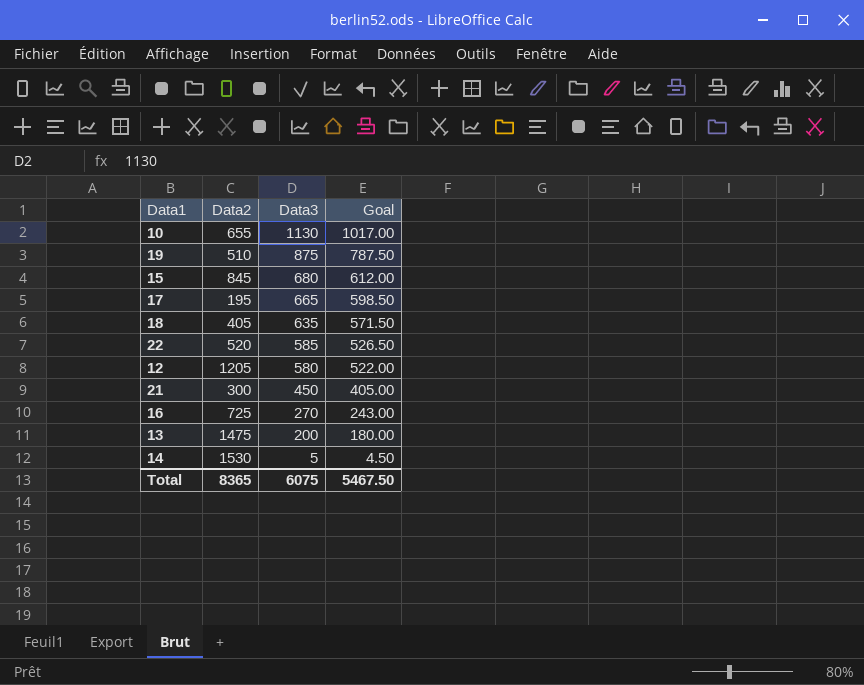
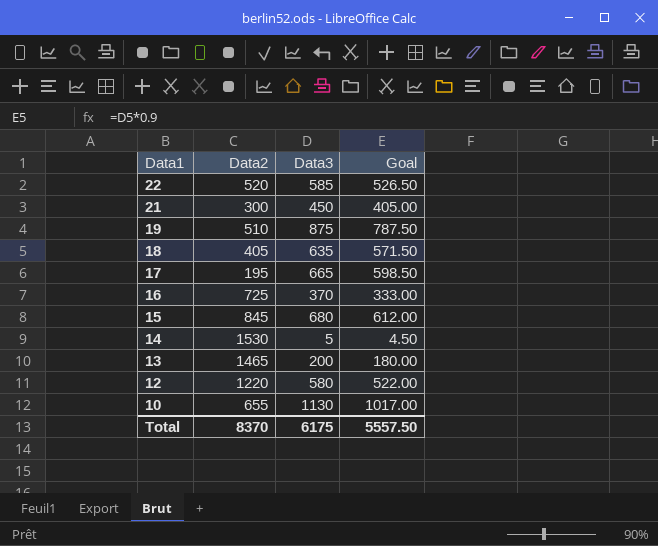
row order: Data3 descending -> Data1 descending
16 | Data3: 270 -> 370
16 | Goal: 243.00 -> 333.00
13 | Data2: 1475 -> 1465
12 | Data2: 1205 -> 1220
Total | Data2: 8365 -> 8370
Total | Data3: 6075 -> 6175
Total | Goal: 5467.50 -> 5557.50

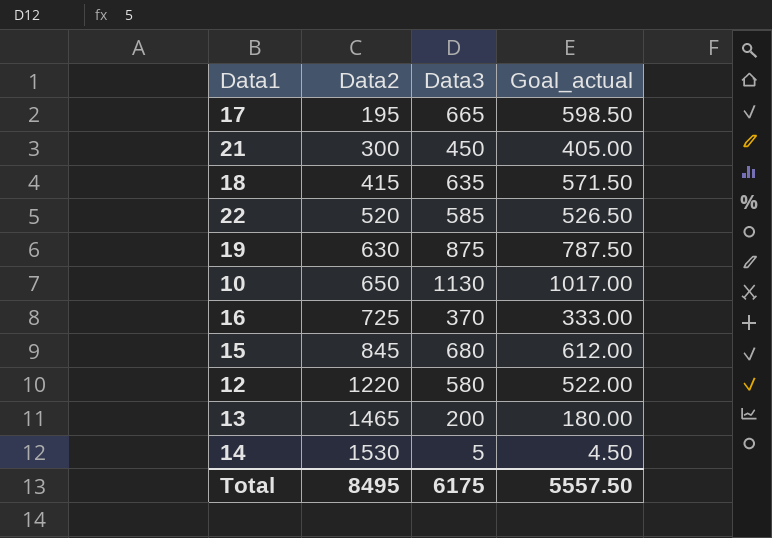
row order: Data1 descending -> Data2 ascending
column name: Goal -> Goal_actual
18 | Data2: 405 -> 415
19 | Data2: 510 -> 630
10 | Data2: 655 -> 650
Total | Data2: 8370 -> 8495

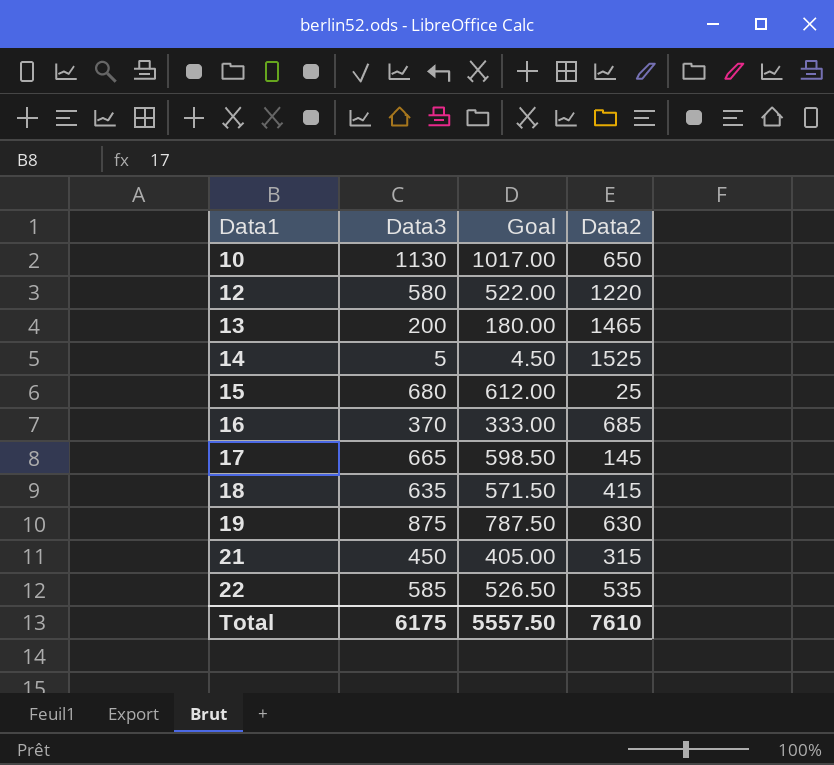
row order: Data2 ascending -> Data1 ascending
column name: Goal_actual -> Goal
column Data2 | position: 2 -> 4
14 | Data2: 1530 -> 1525
15 | Data2: 845 -> 25
16 | Data2: 725 -> 685
17 | Data2: 195 -> 145
21 | Data2: 300 -> 315
22 | Data2: 520 -> 535
Total | Data2: 8495 -> 7610

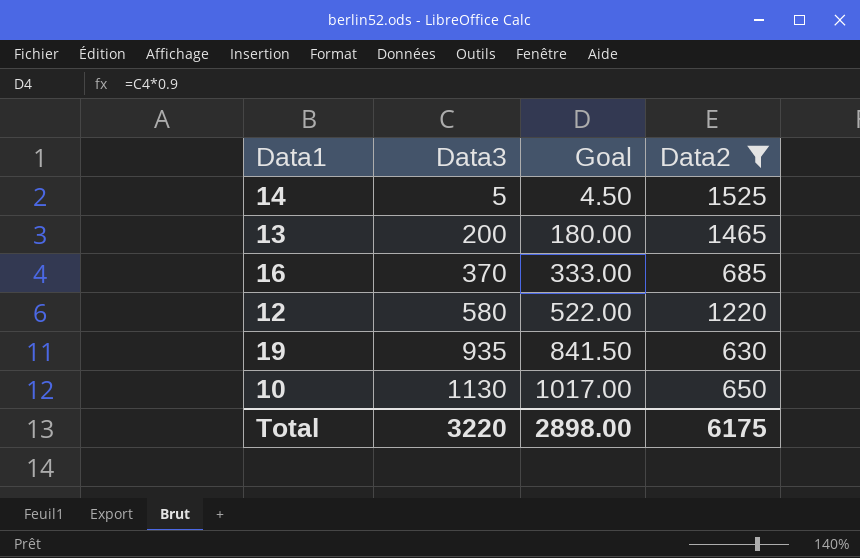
filter: none -> Data2 >= 630
row order: Data1 ascending -> Data3 ascending
19 | Data3: 875 -> 935
19 | Goal: 787.50 -> 841.50
Total | Data3: 6175 -> 3220
Total | Goal: 5557.50 -> 2898.00
Total | Data2: 7610 -> 6175

